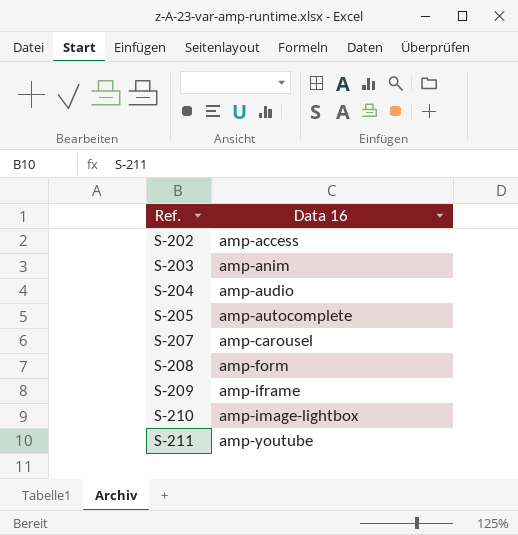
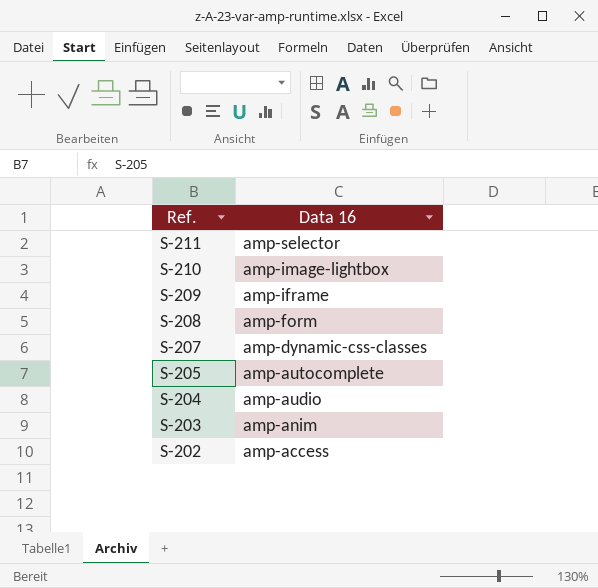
row order: Ref. ascending -> Ref. descending
S-211 | Data 16: amp-youtube -> amp-selector
S-207 | Data 16: amp-carousel -> amp-dynamic-css-classes

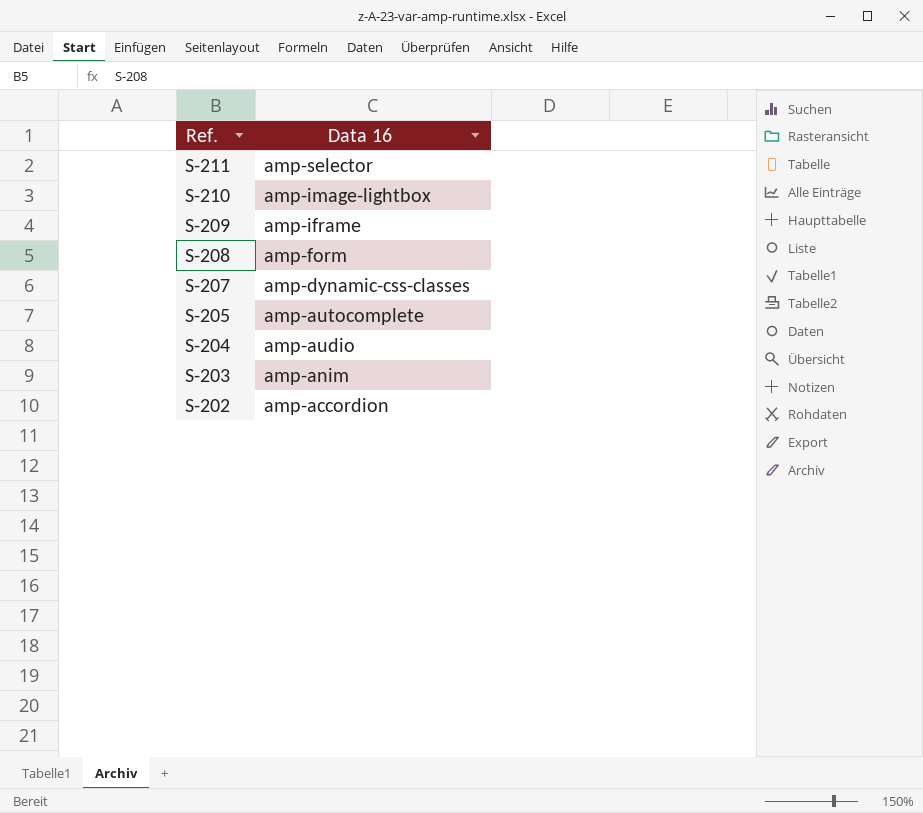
S-202 | Data 16: amp-access -> amp-accordion

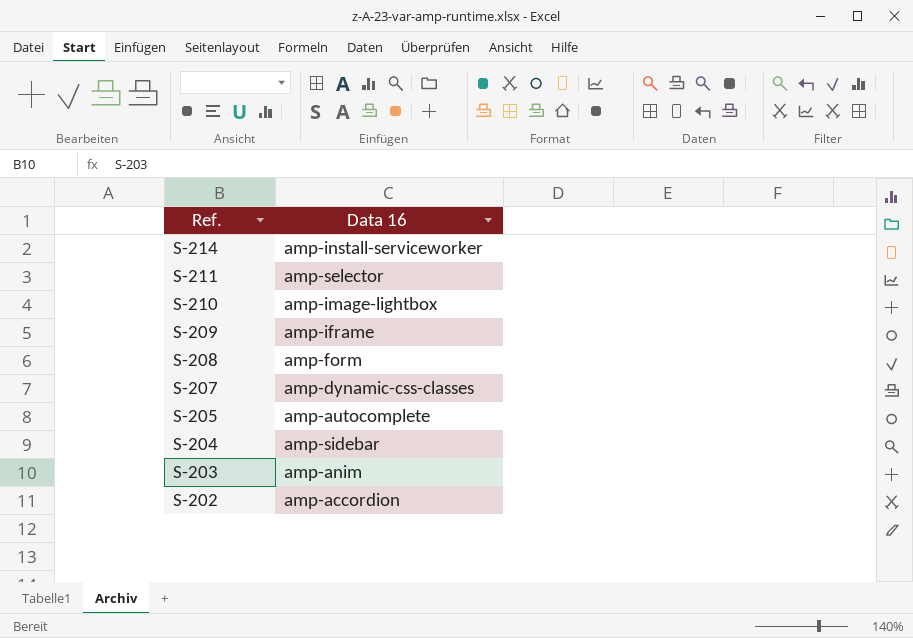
row S-214: none -> amp-install-serviceworker
S-204 | Data 16: amp-audio -> amp-sidebar

